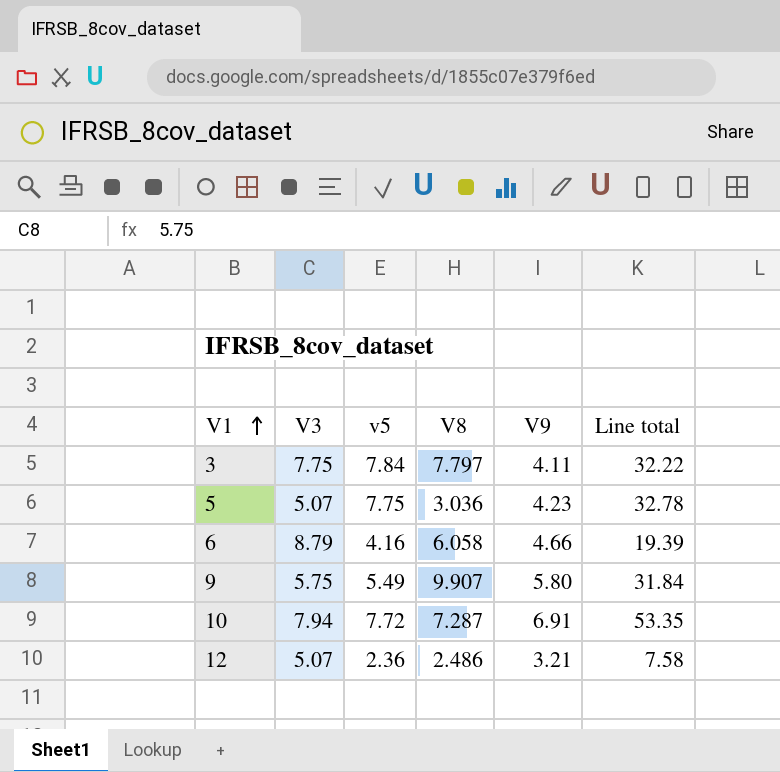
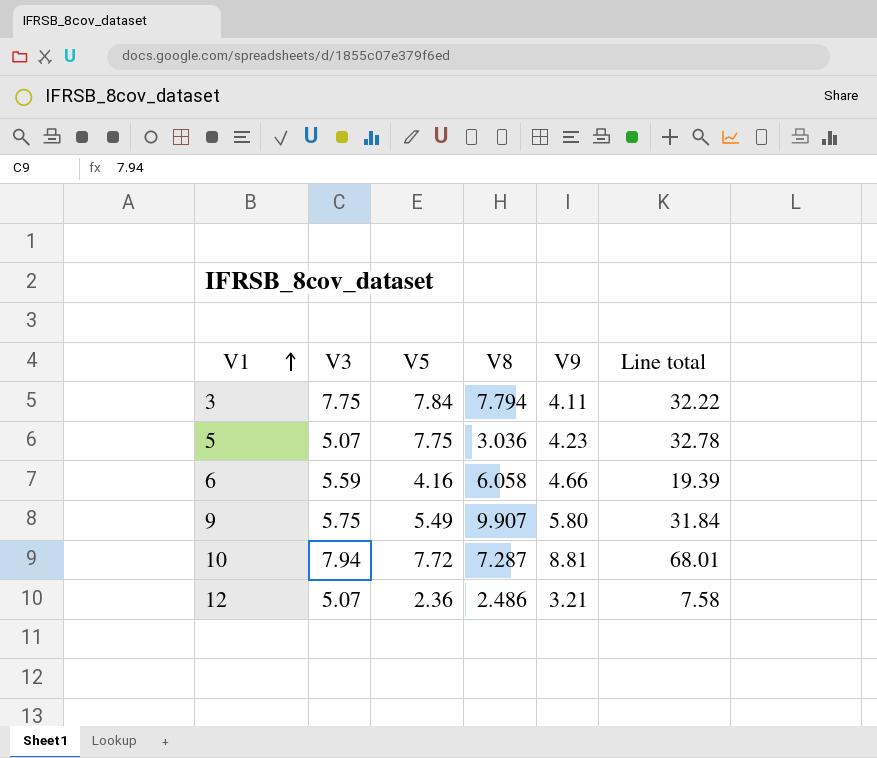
column name: v5 -> V5
3 | V8: 7.797 -> 7.794
6 | V3: 8.79 -> 5.59
10 | V9: 6.91 -> 8.81
10 | Line total: 53.35 -> 68.01

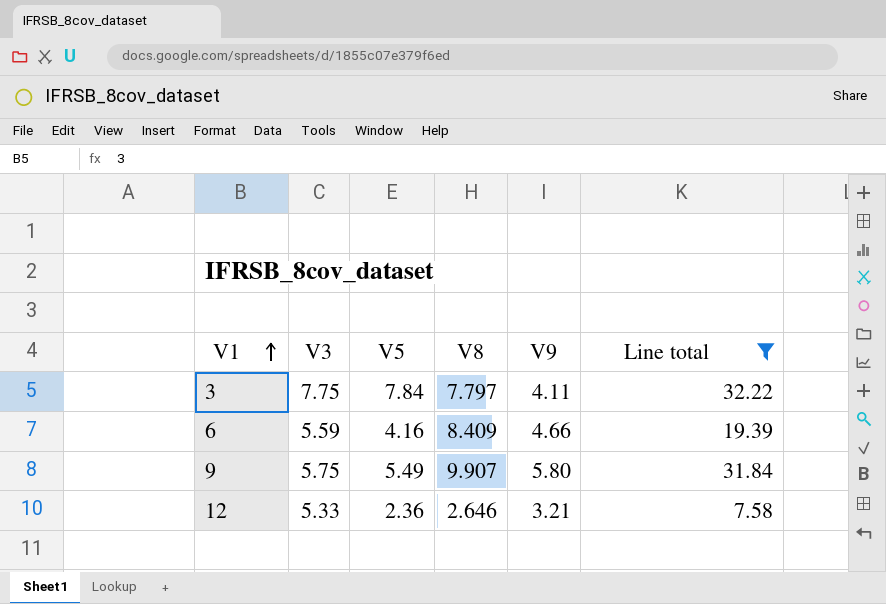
filter: none -> Line total <= 32.22
3 | V8: 7.794 -> 7.797
6 | V8: 6.058 -> 8.409
12 | V3: 5.07 -> 5.33
12 | V8: 2.486 -> 2.646

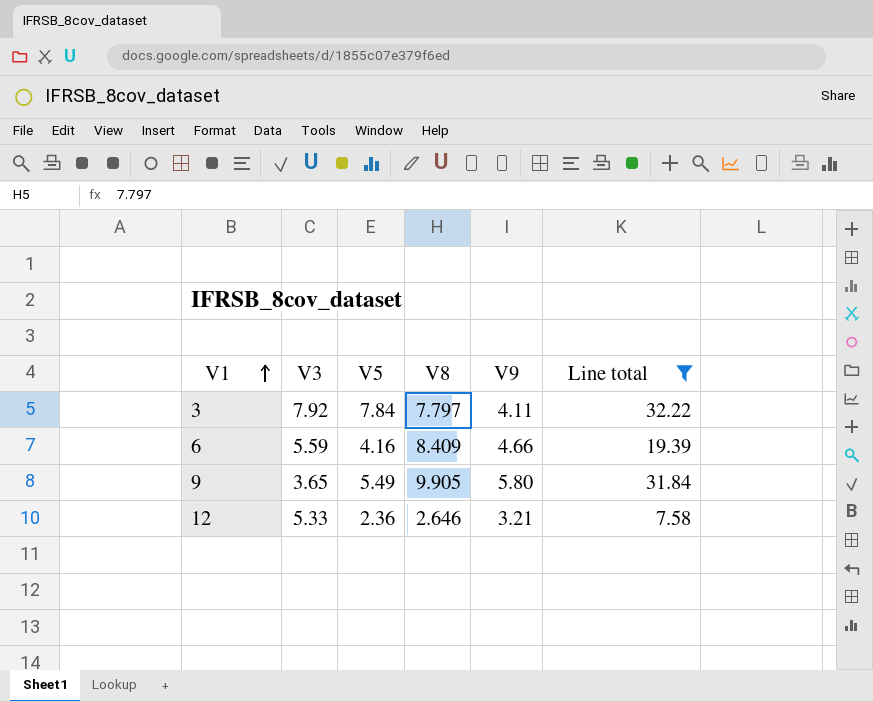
3 | V3: 7.75 -> 7.92
9 | V3: 5.75 -> 3.65
9 | V8: 9.907 -> 9.905

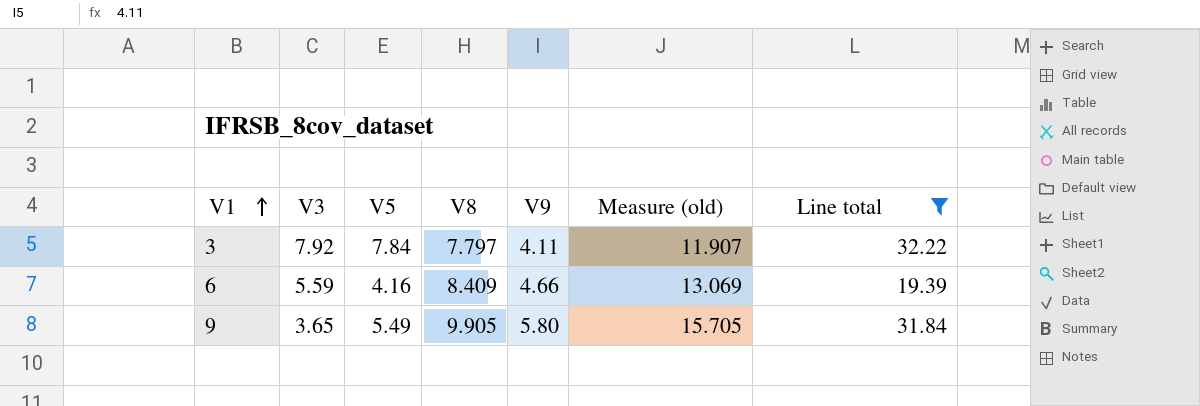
column Measure (old) | formula: none -> [V8] + [V9]
row 12: 5.33 | 2.36 | 2.646 | 3.21 | 7.58 -> none

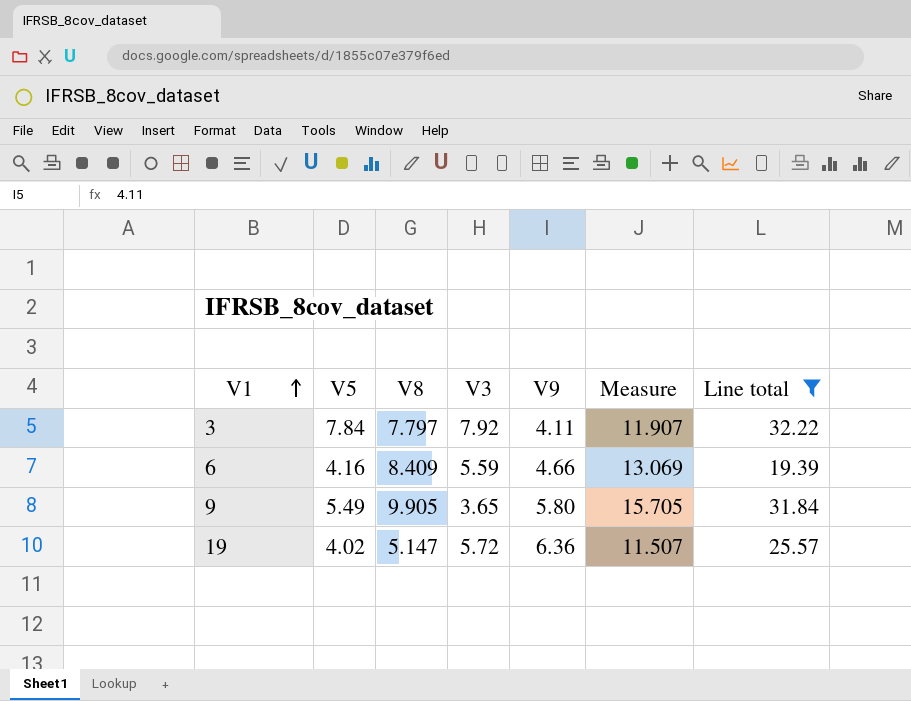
column V3 | position: 2 -> 4
column name: Measure (old) -> Measure
row 19: none -> 4.02 | 5.147 | 5.72 | 6.36 | 11.507 | 25.57

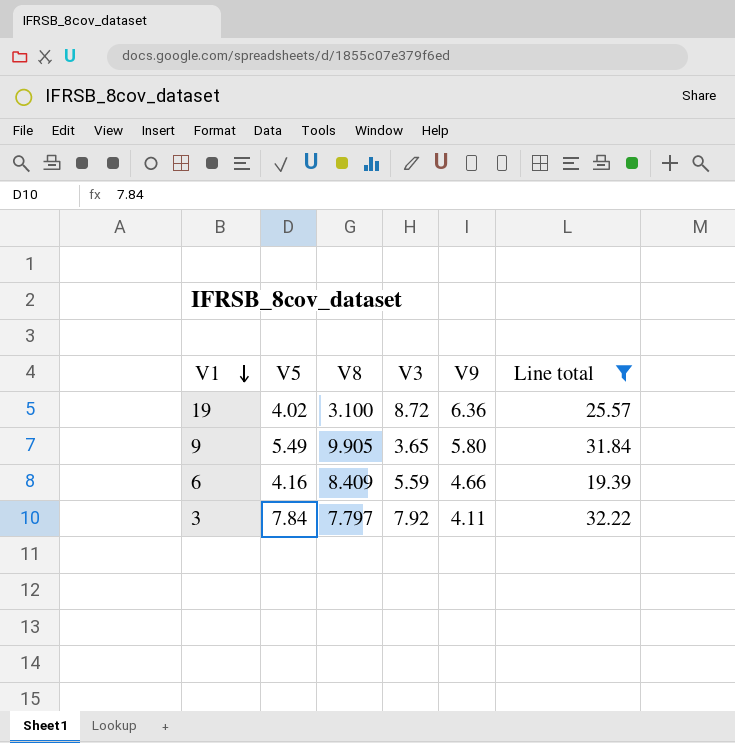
row order: V1 ascending -> V1 descending
column Measure | formula: [V8] + [V9] -> none
19 | V8: 5.147 -> 3.100
19 | V3: 5.72 -> 8.72

